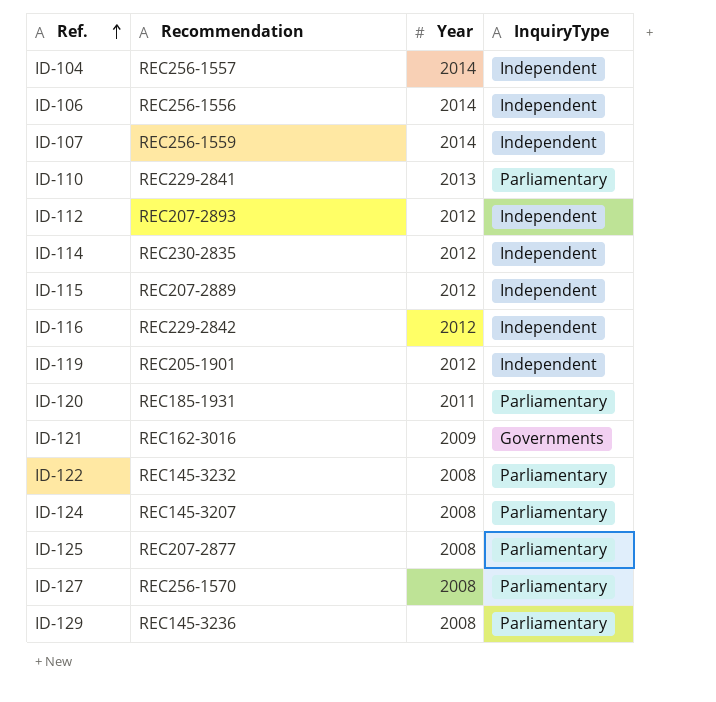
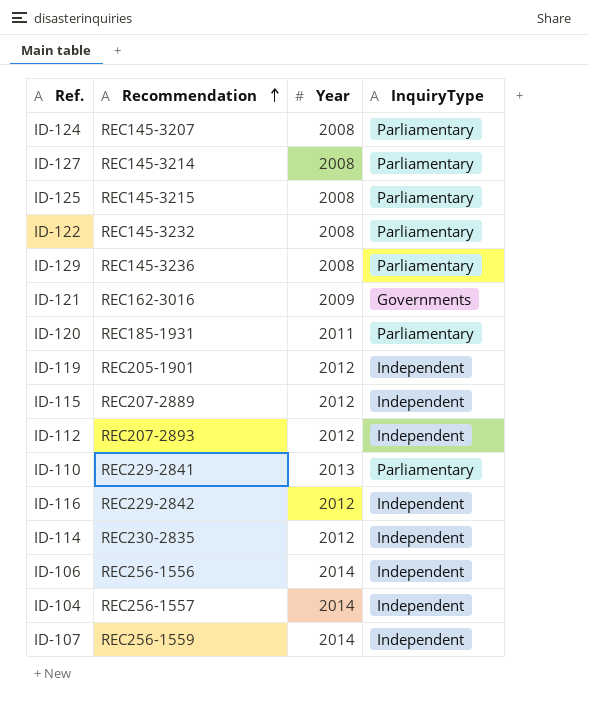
row order: Ref. ascending -> Recommendation ascending
ID-127 | Recommendation: REC256-1570 -> REC145-3214
ID-125 | Recommendation: REC207-2877 -> REC145-3215

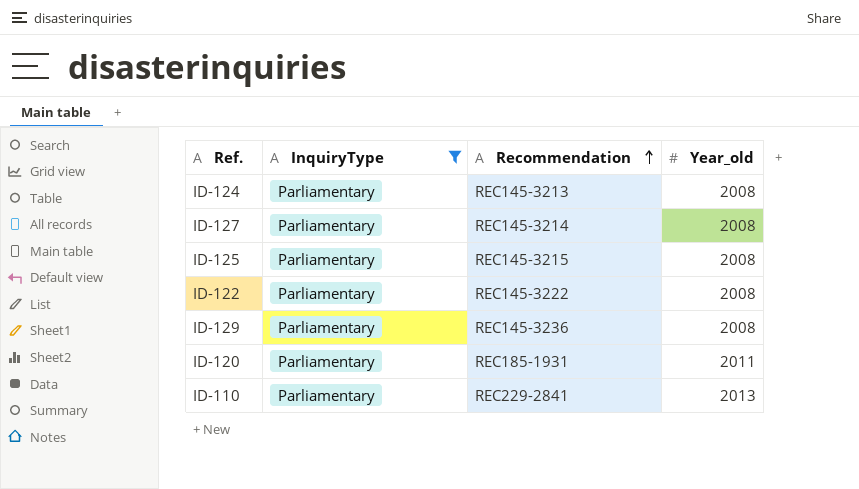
filter: none -> InquiryType = Parliamentary
column InquiryType | position: 4 -> 2
column name: Year -> Year_old
ID-124 | Recommendation: REC145-3207 -> REC145-3213
ID-122 | Recommendation: REC145-3232 -> REC145-3222

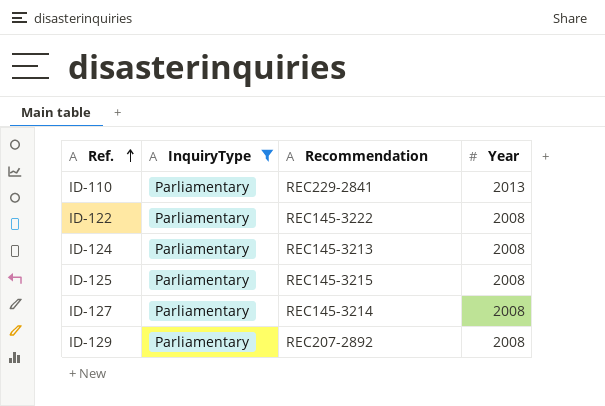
row order: Recommendation ascending -> Ref. ascending
column name: Year_old -> Year
row ID-120: Parliamentary | REC185-1931 | 2011 -> none
ID-129 | Recommendation: REC145-3236 -> REC207-2892

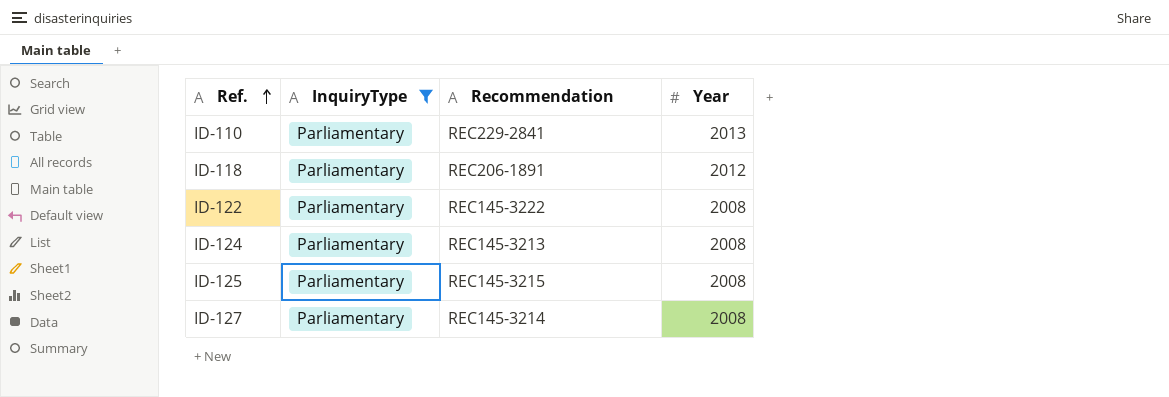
row ID-129: Parliamentary | REC207-2892 | 2008 -> none
row ID-118: none -> Parliamentary | REC206-1891 | 2012

